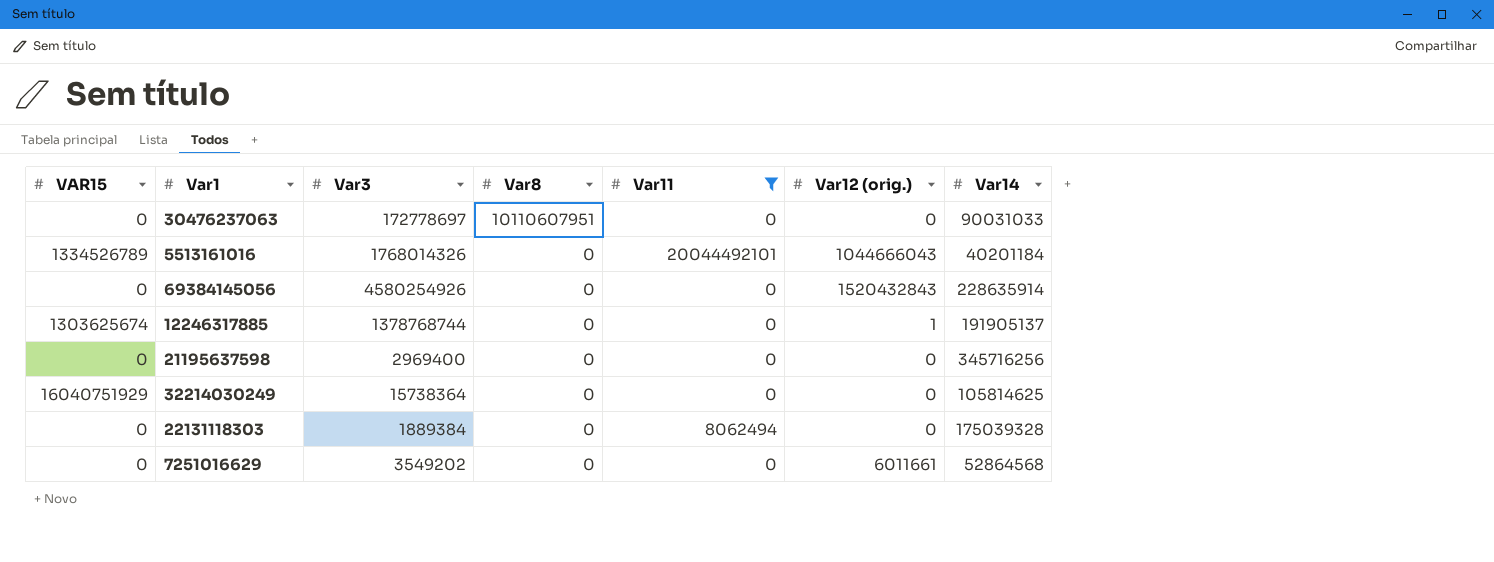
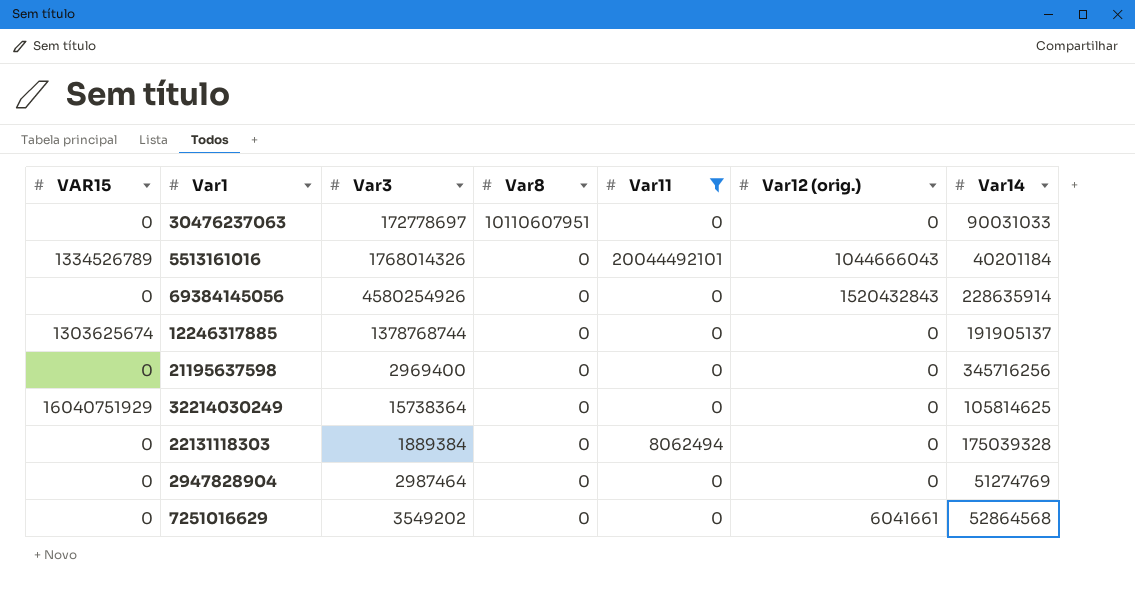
12246317885 | Var12 (orig.): 1 -> 0
row 2947828904: none -> 0 | 2987464 | 0 | 0 | 0 | 51274769
7251016629 | Var12 (orig.): 6011661 -> 6041661

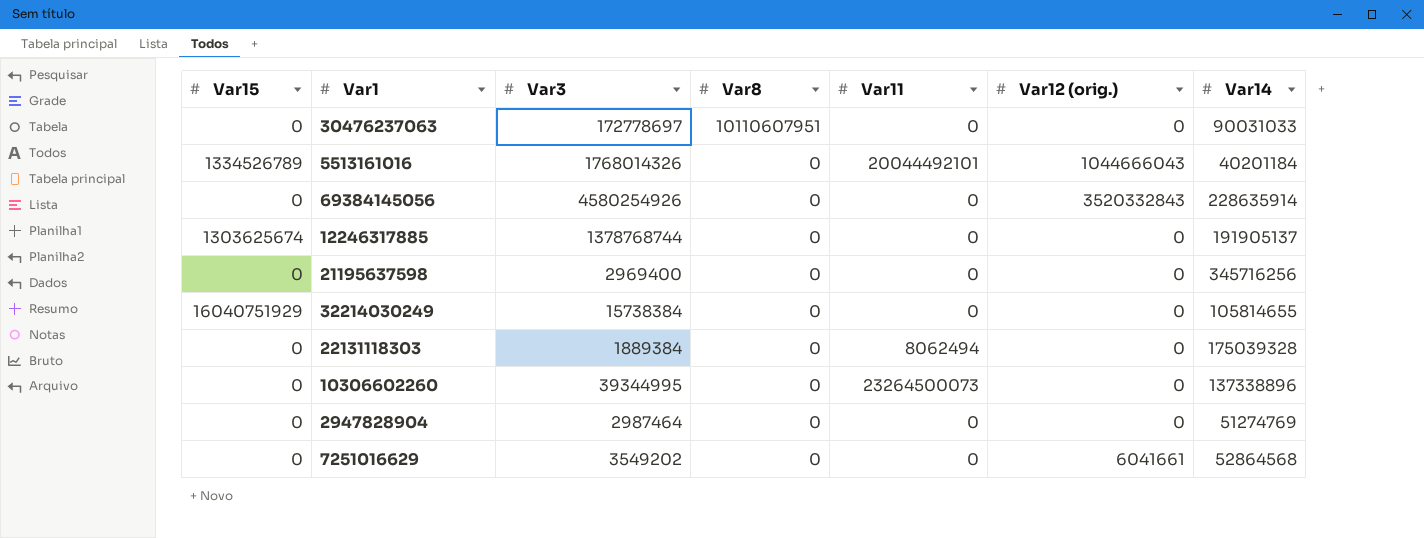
filter: Var11 != 23264500073 -> none
column name: VAR15 -> Var15
69384145056 | Var12 (orig.): 1520432843 -> 3520332843
32214030249 | Var3: 15738364 -> 15738384
32214030249 | Var14: 105814625 -> 105814655

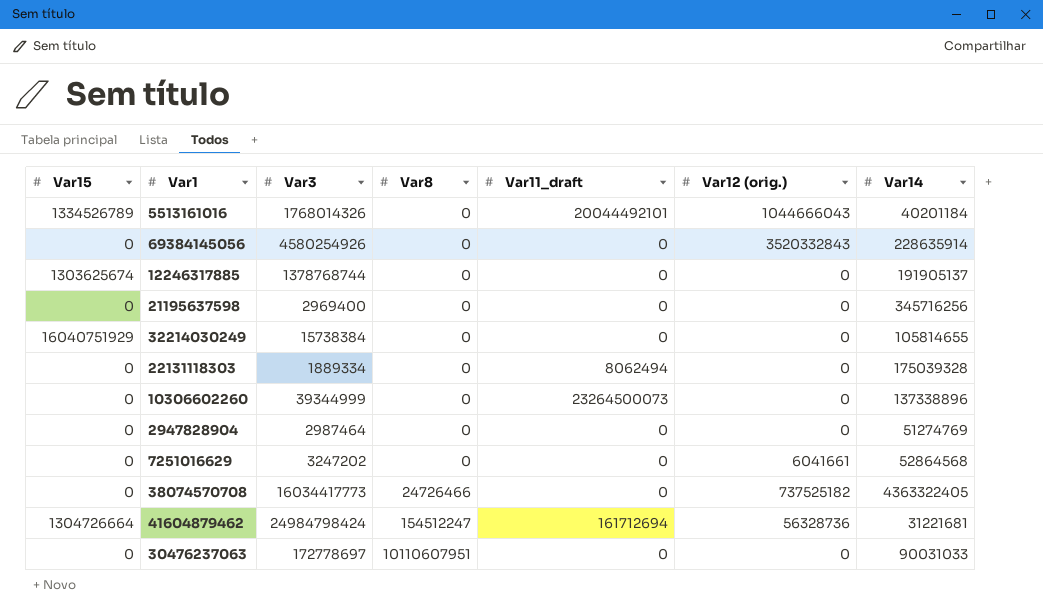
row order: Var8 descending -> Var8 ascending
column name: Var11 -> Var11_draft
22131118303 | Var3: 1889384 -> 1889334
10306602260 | Var3: 39344995 -> 39344999
7251016629 | Var3: 3549202 -> 3247202
row 38074570708: none -> 0 | 16034417773 | 24726466 | 0 | 737525182 | 4363322405
row 41604879462: none -> 1304726664 | 24984798424 | 154512247 | 161712694 | 56328736 | 31221681

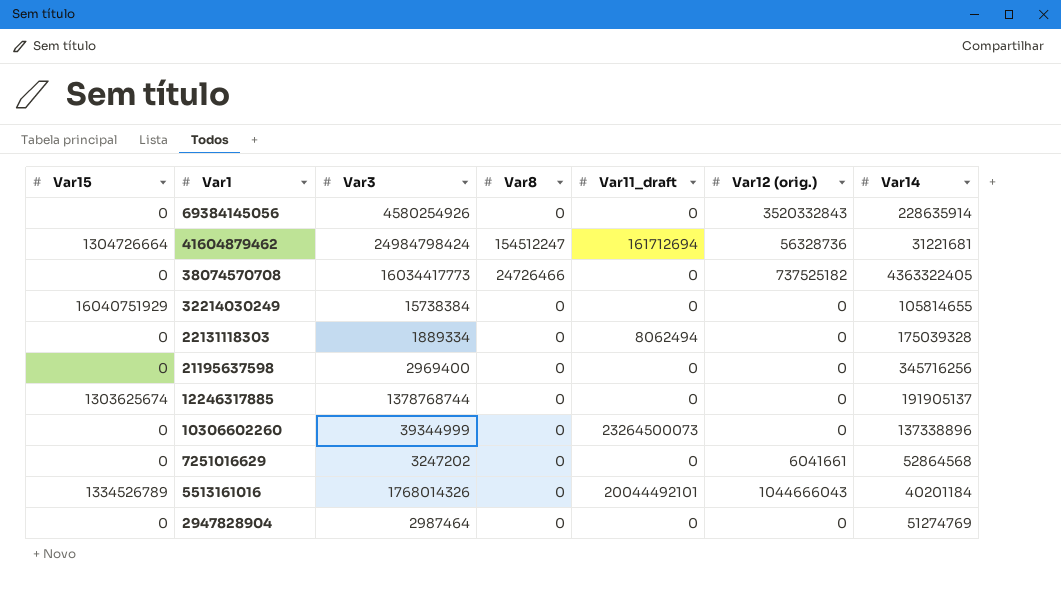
row order: Var8 ascending -> Var1 descending
row 30476237063: 0 | 172778697 | 10110607951 | 0 | 0 | 90031033 -> none

